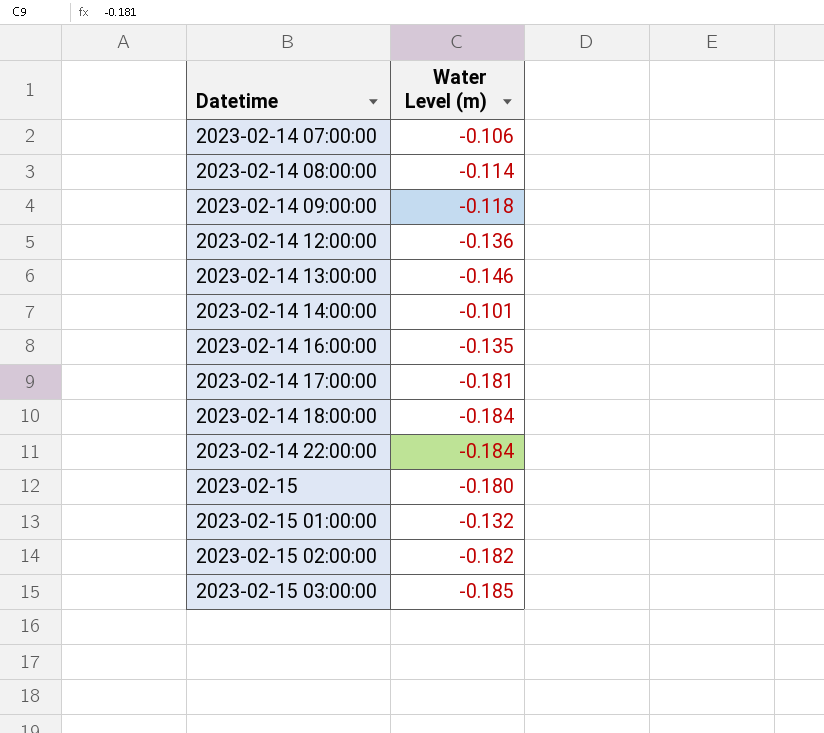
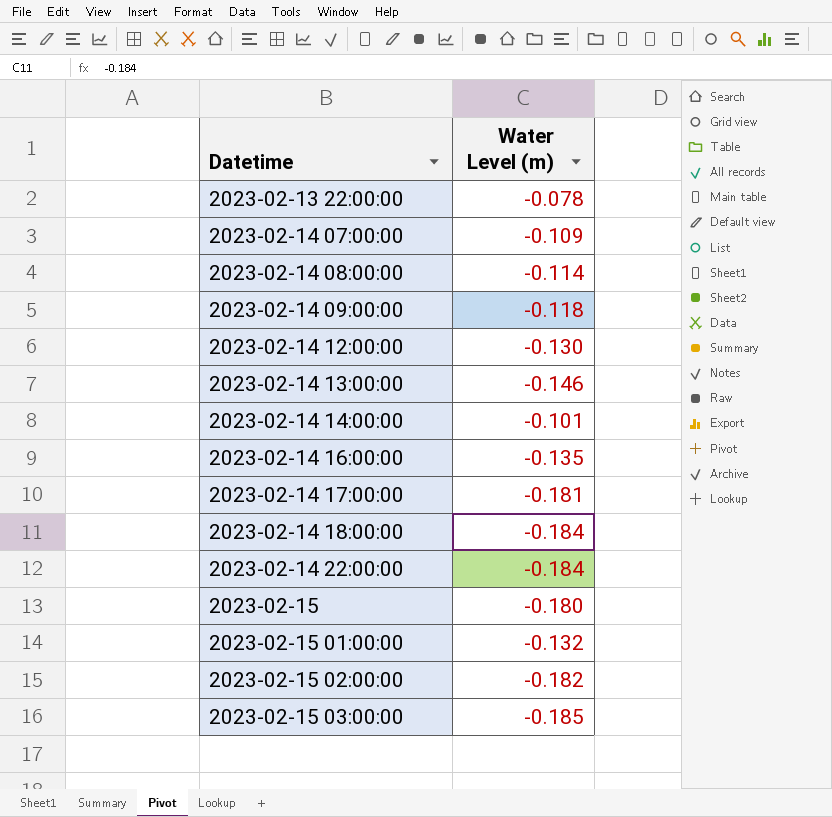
row 2023-02-13 22:00:00: none -> -0.078
2023-02-14 07:00:00 | Water Level (m): -0.106 -> -0.109
2023-02-14 12:00:00 | Water Level (m): -0.136 -> -0.130

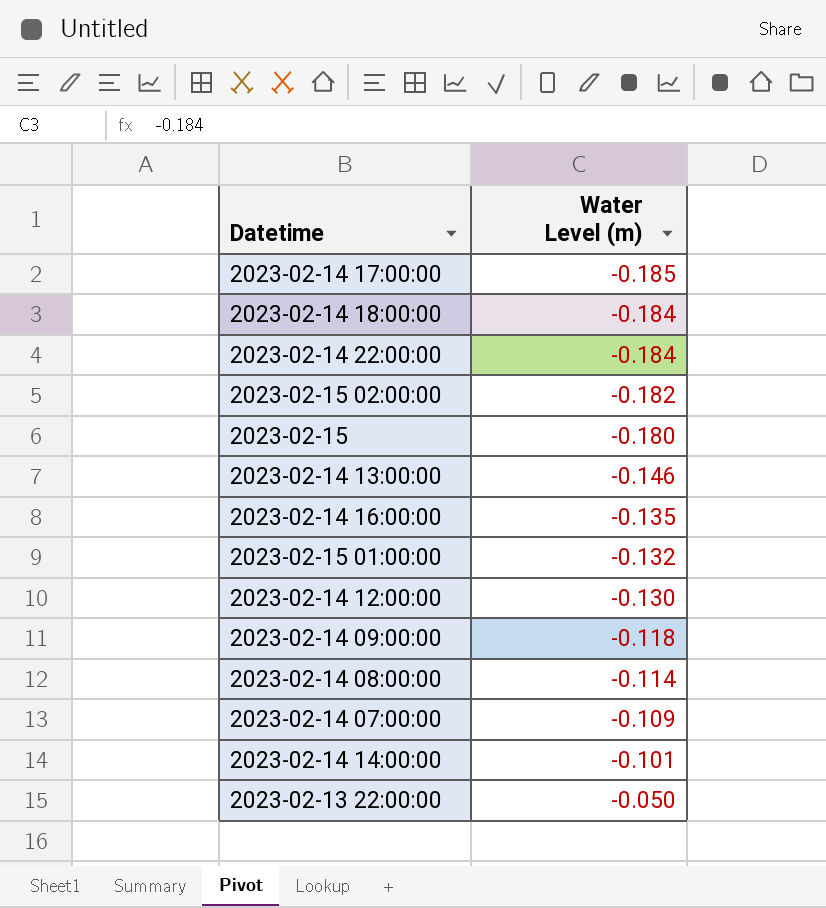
row order: Datetime ascending -> Water Level (m) ascending
row 2023-02-15 03:00:00: -0.185 -> none
2023-02-14 17:00:00 | Water Level (m): -0.181 -> -0.185
2023-02-13 22:00:00 | Water Level (m): -0.078 -> -0.050

